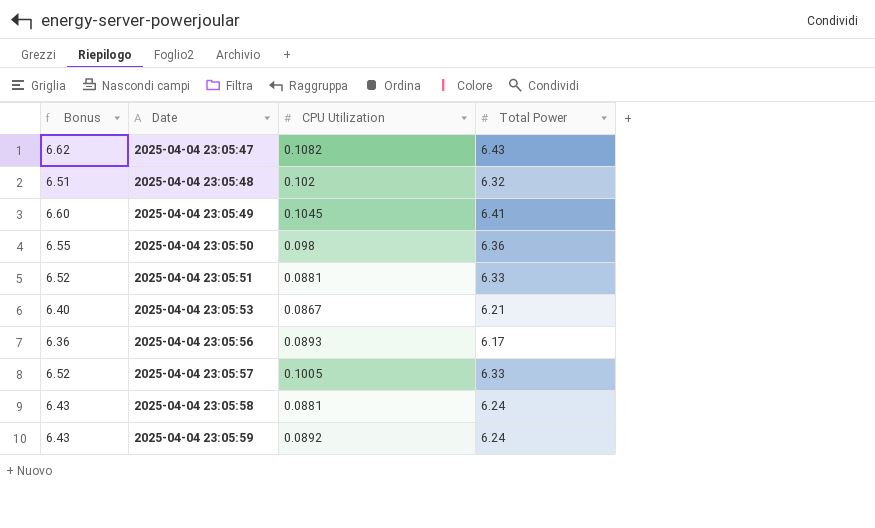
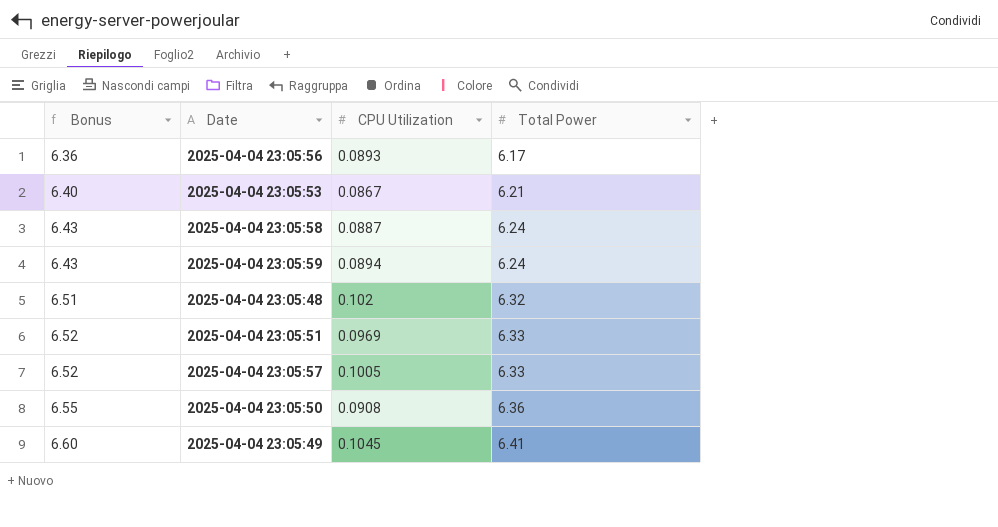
row order: Date ascending -> Bonus ascending
row 2025-04-04 23:05:47: 6.62 | 0.1082 | 6.43 -> none
2025-04-04 23:05:58 | CPU Utilization: 0.0881 -> 0.0887
2025-04-04 23:05:59 | CPU Utilization: 0.0892 -> 0.0894
2025-04-04 23:05:51 | CPU Utilization: 0.0881 -> 0.0969
2025-04-04 23:05:50 | CPU Utilization: 0.098 -> 0.0908

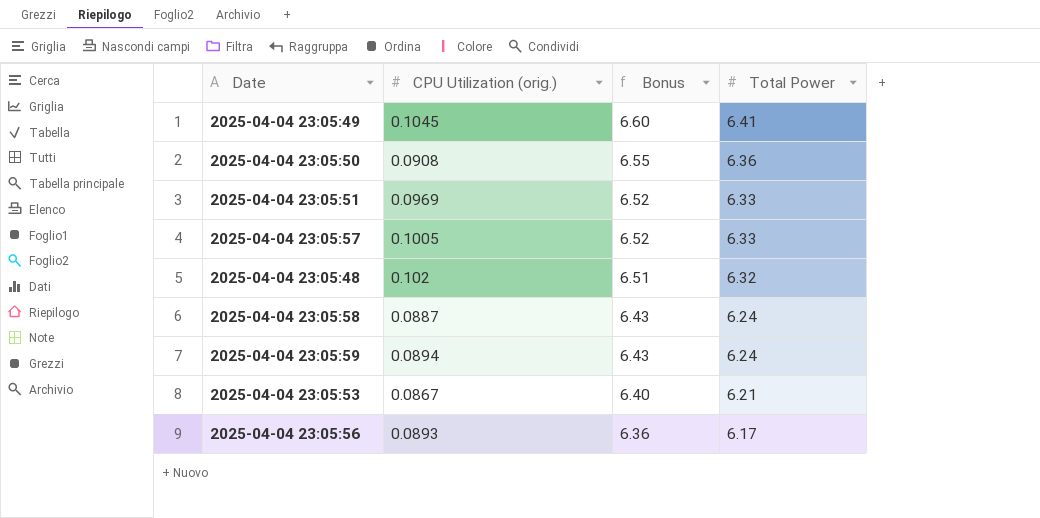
row order: Bonus ascending -> Bonus descending
column name: CPU Utilization -> CPU Utilization (orig.)
column Bonus | position: 1 -> 3

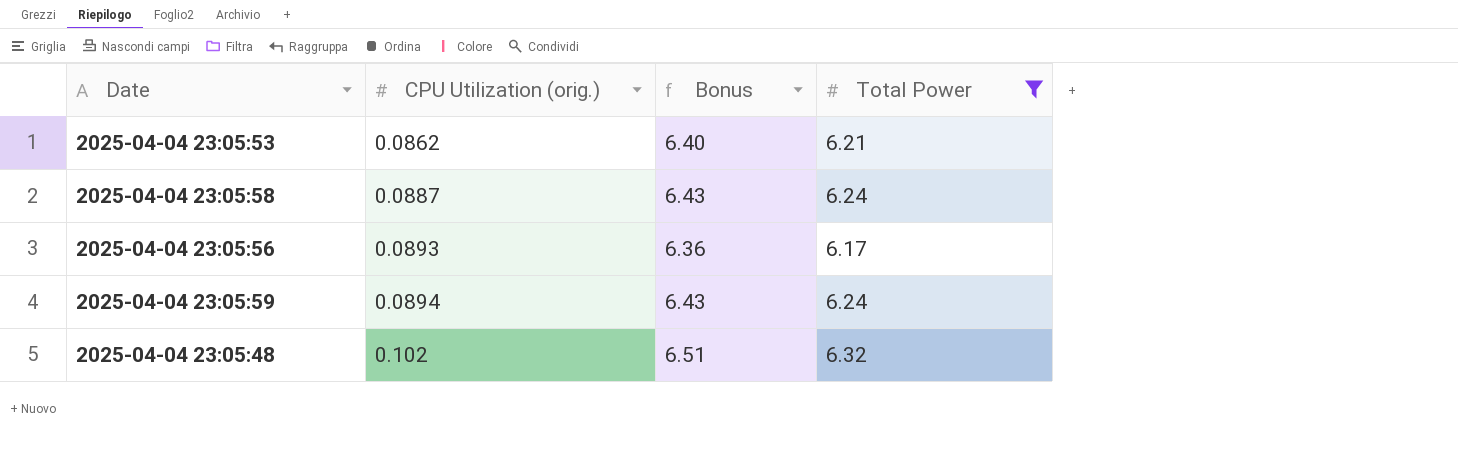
filter: none -> Total Power <= 6.32
row order: Bonus descending -> CPU Utilization (orig.) ascending
2025-04-04 23:05:53 | CPU Utilization (orig.): 0.0867 -> 0.0862

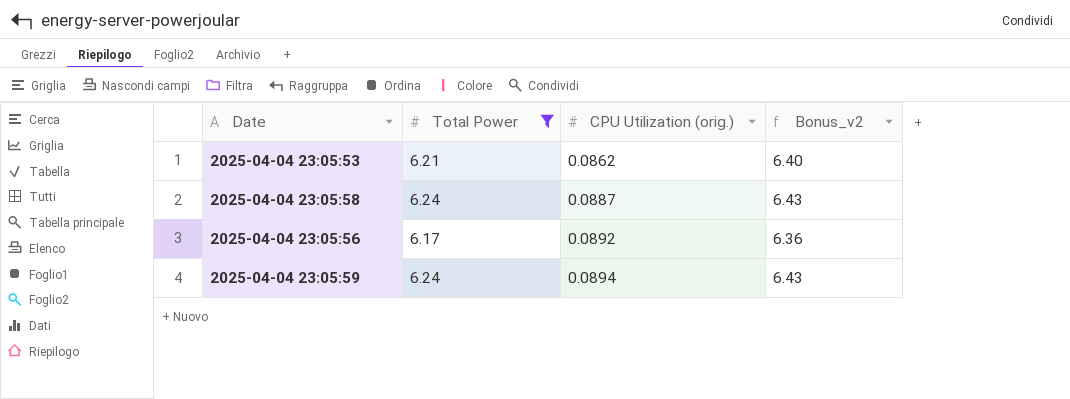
column Total Power | position: 4 -> 2
column name: Bonus -> Bonus_v2
row 2025-04-04 23:05:48: 0.102 | 6.51 | 6.32 -> none
2025-04-04 23:05:56 | CPU Utilization (orig.): 0.0893 -> 0.0892

